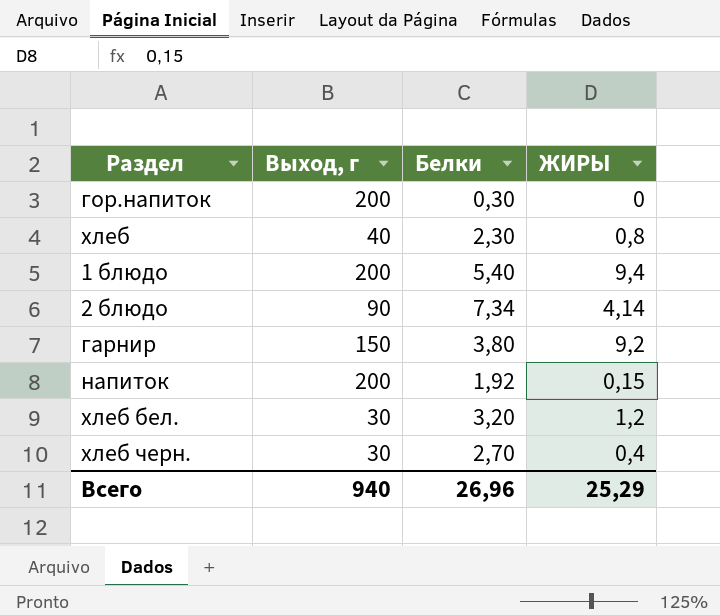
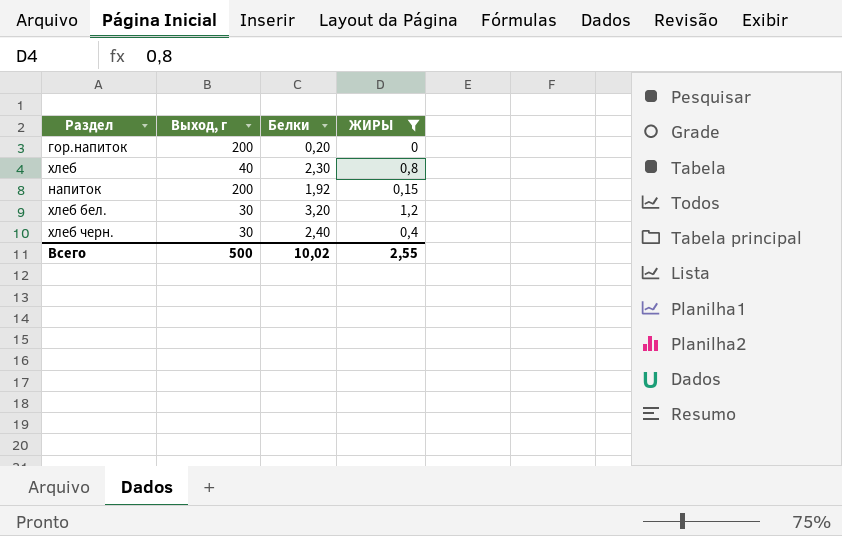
filter: none -> ЖИРЫ <= 1,2
гор.напиток | Белки: 0,30 -> 0,20
хлеб черн. | Белки: 2,70 -> 2,40
Всего | Выход, г: 940 -> 500
Всего | Белки: 26,96 -> 10,02
Всего | ЖИРЫ: 25,29 -> 2,55

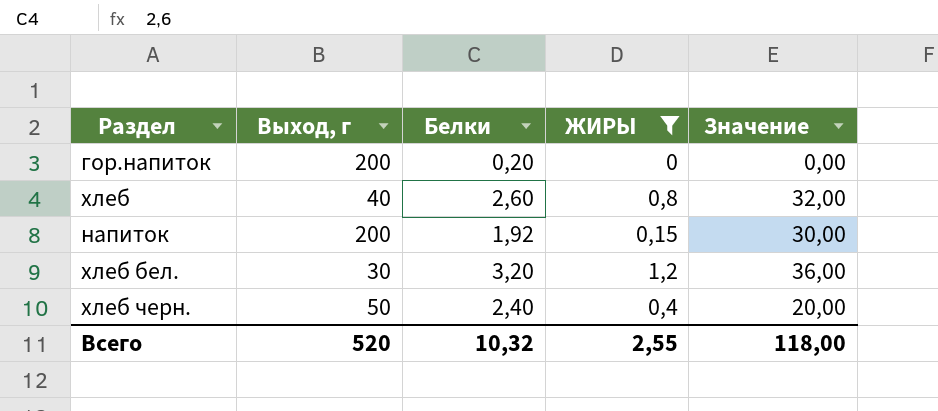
column Значение | formula: none -> [Выход, г] * [ЖИРЫ]
хлеб | Белки: 2,30 -> 2,60
хлеб черн. | Выход, г: 30 -> 50
Всего | Выход, г: 500 -> 520
Всего | Белки: 10,02 -> 10,32

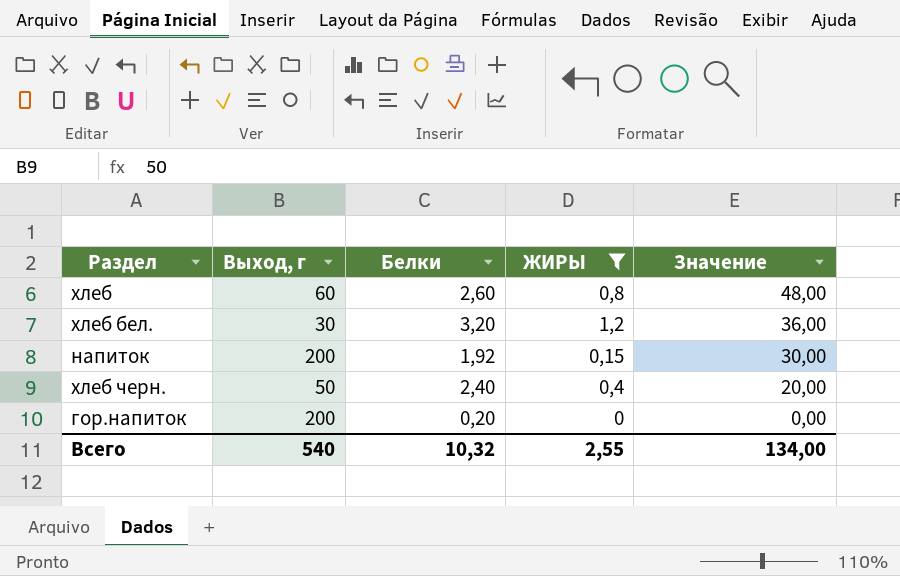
row order: none -> Значение descending
хлеб | Выход, г: 40 -> 60
хлеб | Значение: 32,00 -> 48,00
Всего | Выход, г: 520 -> 540
Всего | Значение: 118,00 -> 134,00

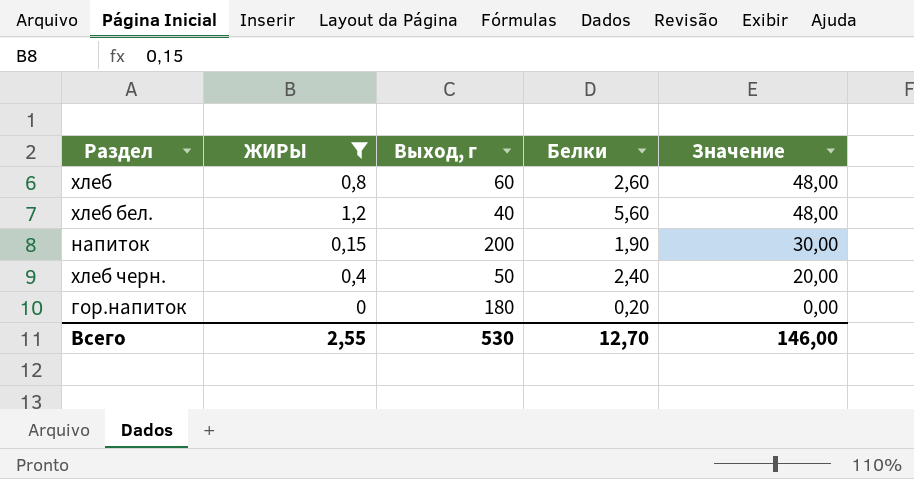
column ЖИРЫ | position: 4 -> 2
хлеб бел. | Выход, г: 30 -> 40
хлеб бел. | Белки: 3,20 -> 5,60
хлеб бел. | Значение: 36,00 -> 48,00
напиток | Белки: 1,92 -> 1,90
гор.напиток | Выход, г: 200 -> 180
Всего | Выход, г: 540 -> 530
Всего | Белки: 10,32 -> 12,70
Всего | Значение: 134,00 -> 146,00

